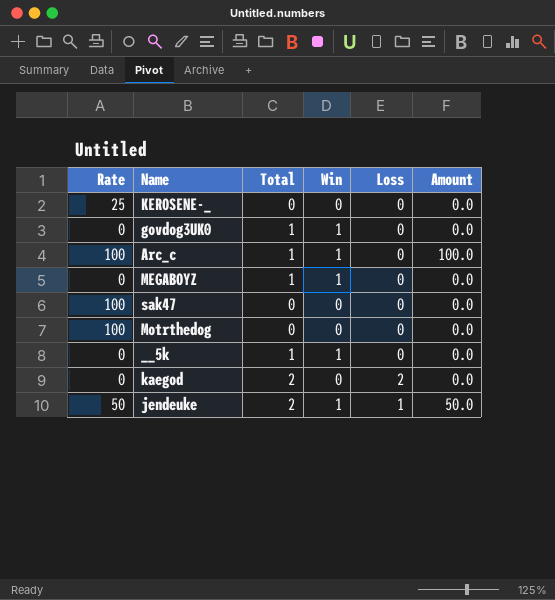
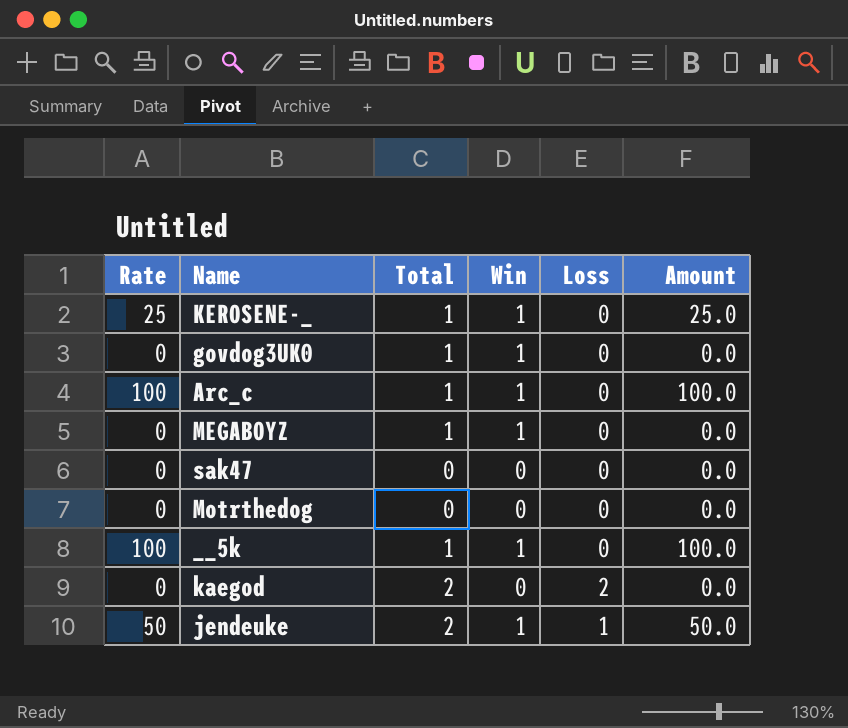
KEROSENE-_ | Total: 0 -> 1
KEROSENE-_ | Win: 0 -> 1
KEROSENE-_ | Amount: 0.0 -> 25.0
sak47 | Rate: 100 -> 0
Motrthedog | Rate: 100 -> 0
__5k | Rate: 0 -> 100
__5k | Amount: 0.0 -> 100.0

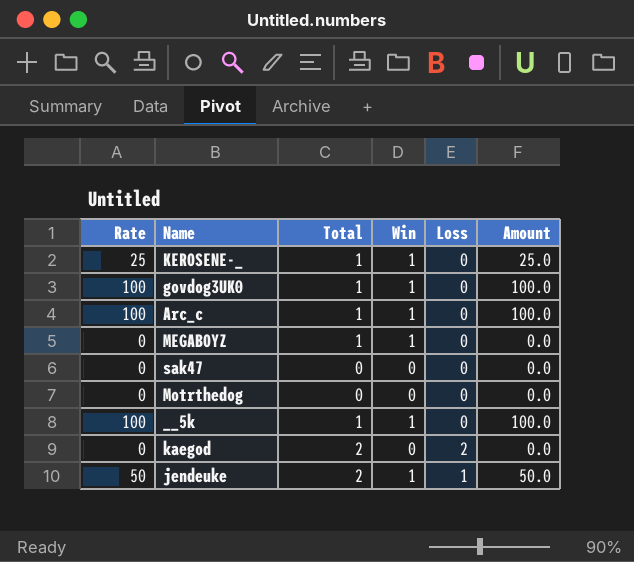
govdog3UK0 | Rate: 0 -> 100
govdog3UK0 | Amount: 0.0 -> 100.0

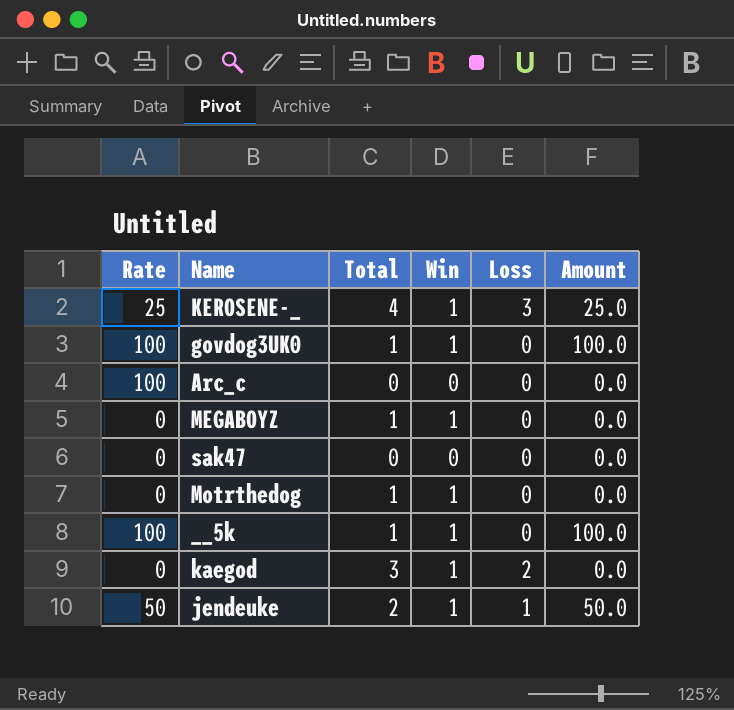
KEROSENE-_ | Total: 1 -> 4
KEROSENE-_ | Loss: 0 -> 3
Arc_c | Total: 1 -> 0
Arc_c | Win: 1 -> 0
Arc_c | Amount: 100.0 -> 0.0
Motrthedog | Total: 0 -> 1
Motrthedog | Win: 0 -> 1
kaegod | Total: 2 -> 3
kaegod | Win: 0 -> 1

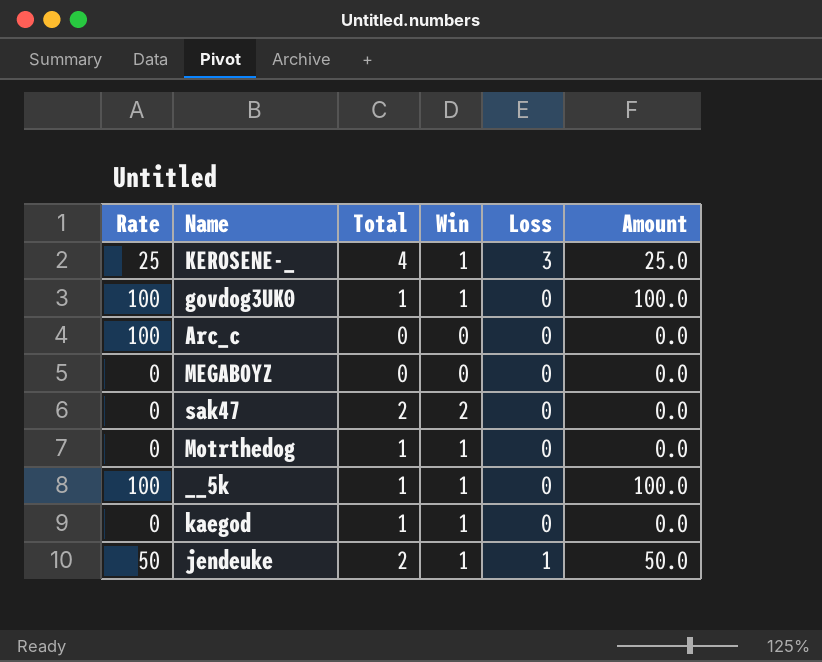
MEGABOYZ | Total: 1 -> 0
MEGABOYZ | Win: 1 -> 0
sak47 | Total: 0 -> 2
sak47 | Win: 0 -> 2
kaegod | Total: 3 -> 1
kaegod | Loss: 2 -> 0

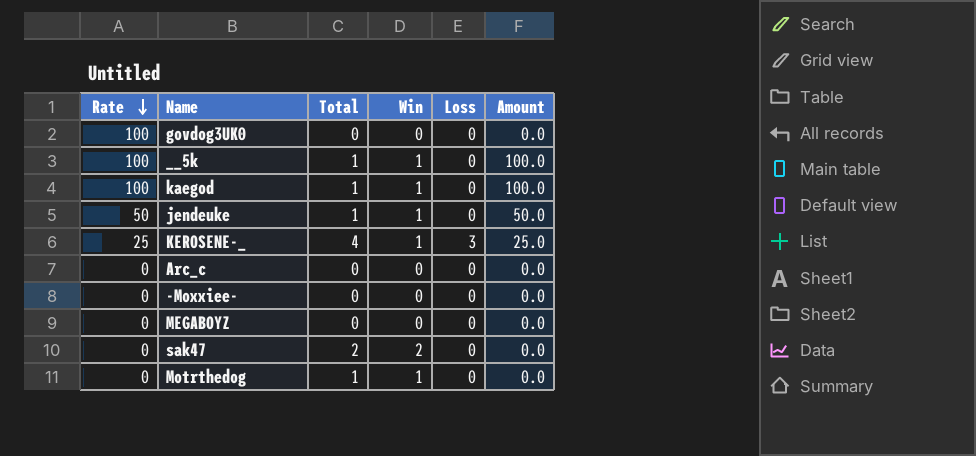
row order: none -> Rate descending
govdog3UK0 | Total: 1 -> 0
govdog3UK0 | Win: 1 -> 0
govdog3UK0 | Amount: 100.0 -> 0.0
kaegod | Rate: 0 -> 100
kaegod | Amount: 0.0 -> 100.0
jendeuke | Total: 2 -> 1
jendeuke | Loss: 1 -> 0
Arc_c | Rate: 100 -> 0
row -Moxxiee-: none -> 0 | 0 | 0 | 0 | 0.0

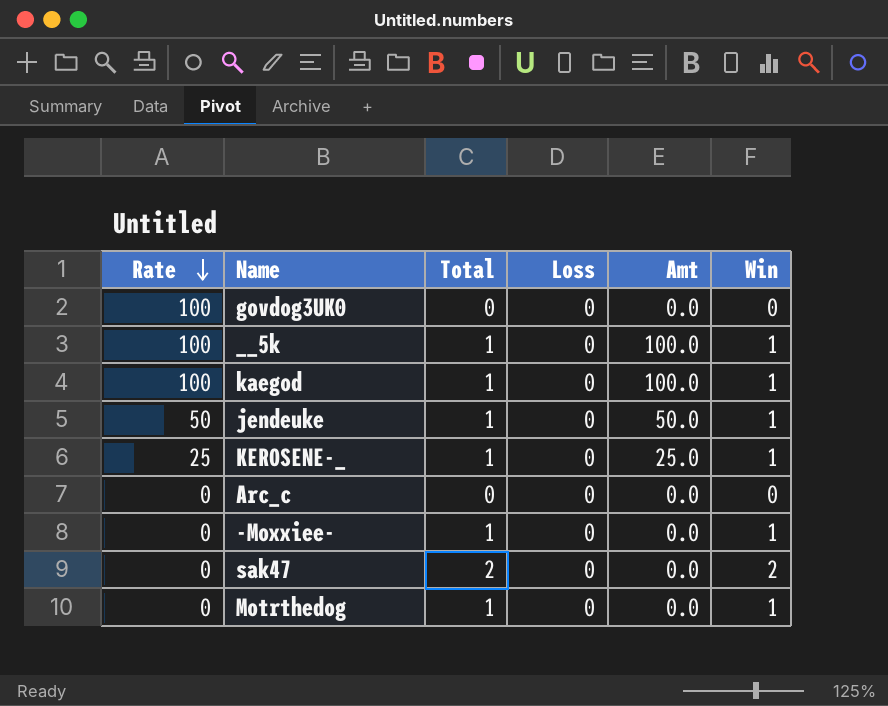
column name: Amount -> Amt
column Win | position: 4 -> 6
row MEGABOYZ: 0 | 0 | 0 | 0 | 0.0 -> none
KEROSENE-_ | Total: 4 -> 1
KEROSENE-_ | Loss: 3 -> 0
-Moxxiee- | Total: 0 -> 1
-Moxxiee- | Win: 0 -> 1

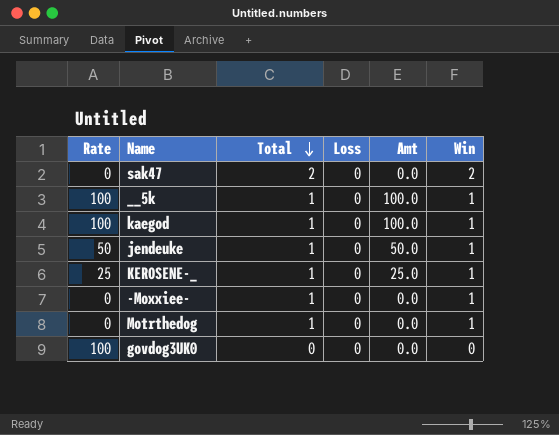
row order: Rate descending -> Total descending
row Arc_c: 0 | 0 | 0 | 0.0 | 0 -> none

